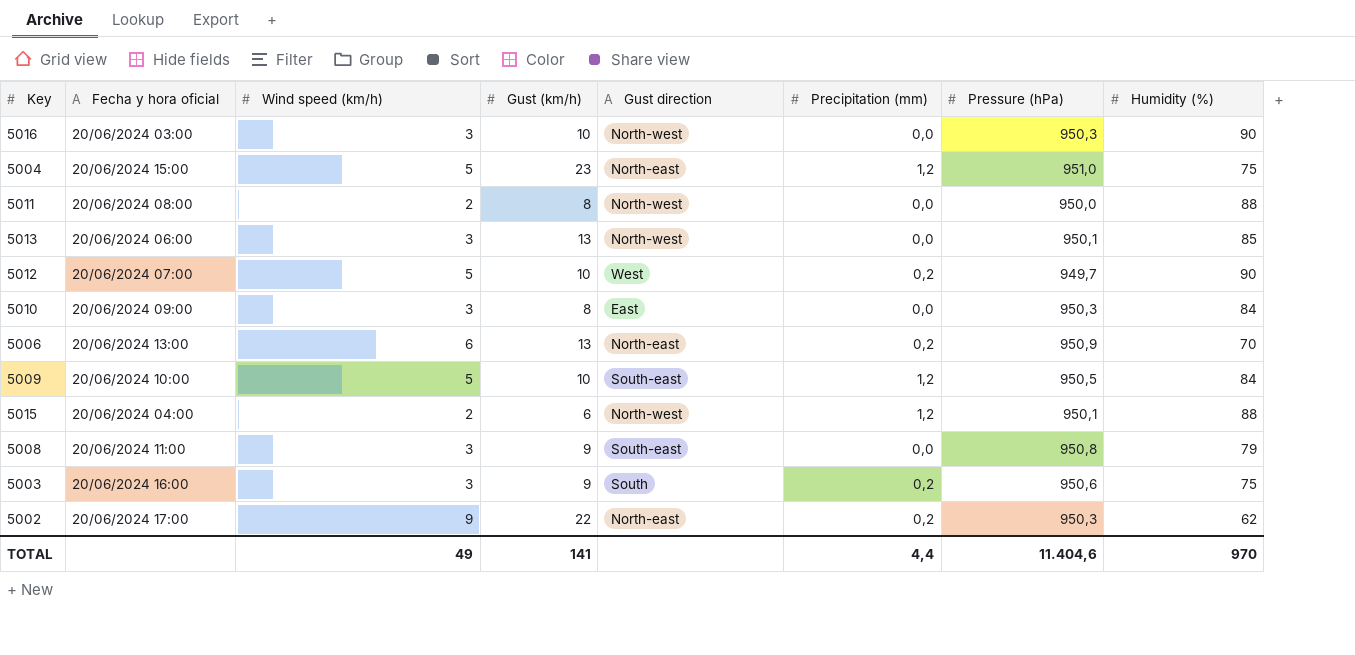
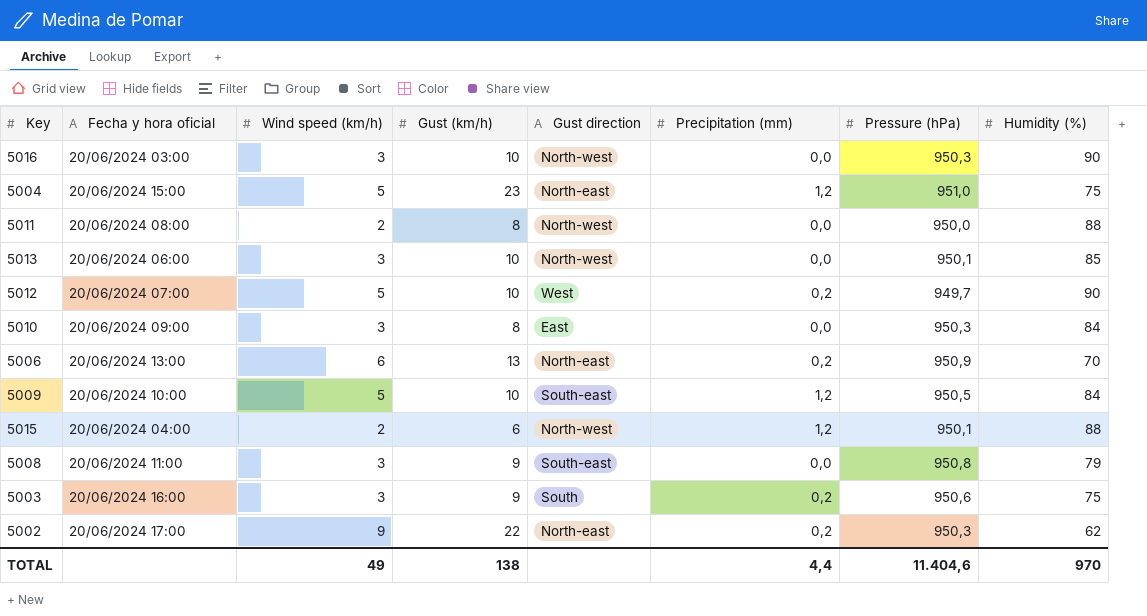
5013 | Gust (km/h): 13 -> 10
TOTAL | Gust (km/h): 141 -> 138

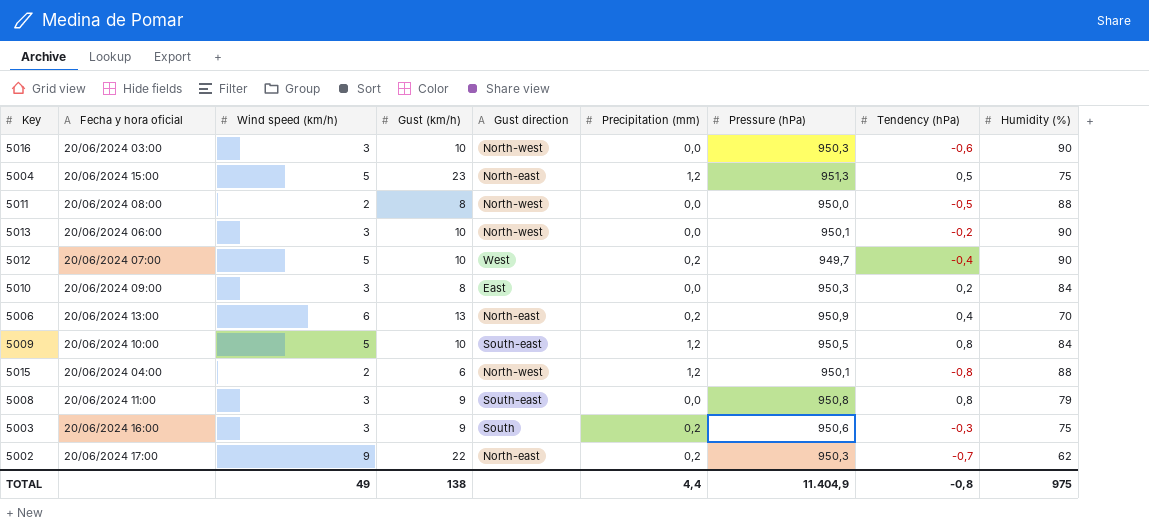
column Tendency (hPa) | position: none -> 8
5004 | Pressure (hPa): 951,0 -> 951,3
5013 | Humidity (%): 85 -> 90
TOTAL | Pressure (hPa): 11.404,6 -> 11.404,9
TOTAL | Humidity (%): 970 -> 975

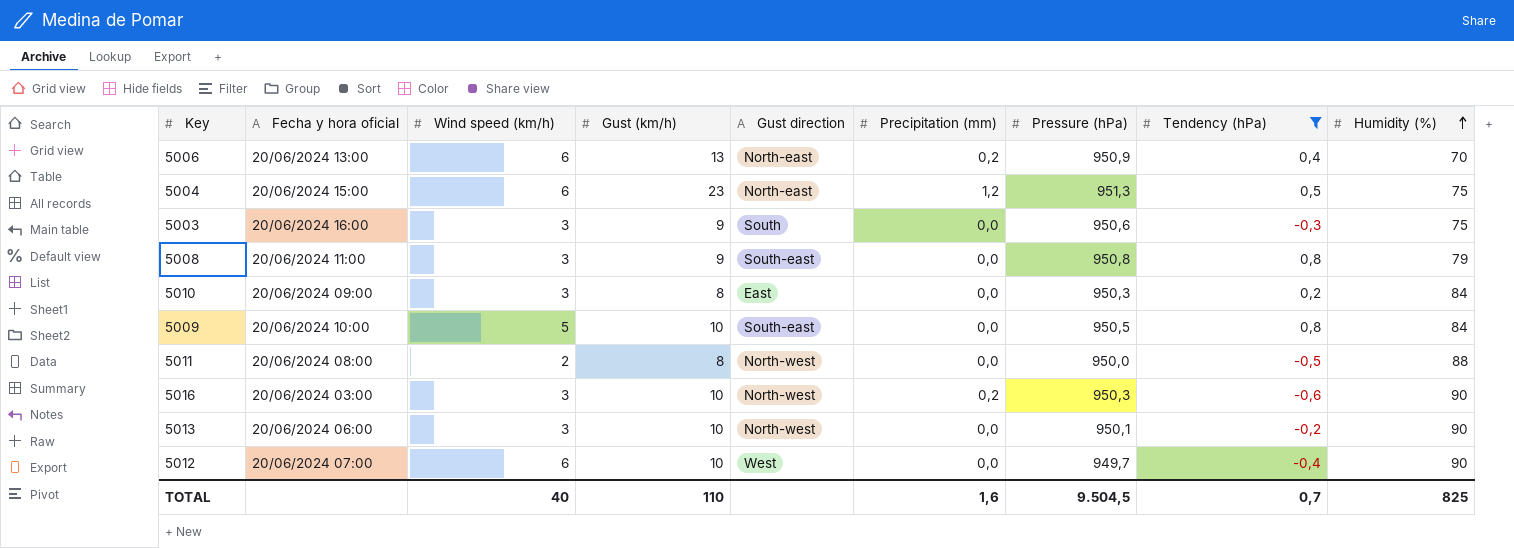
filter: none -> Tendency (hPa) >= -0,6
row order: none -> Humidity (%) ascending
5004 | Wind speed (km/h): 5 -> 6
5003 | Precipitation (mm): 0,2 -> 0,0
5009 | Precipitation (mm): 1,2 -> 0,0
5016 | Precipitation (mm): 0,0 -> 0,2
5012 | Wind speed (km/h): 5 -> 6
5012 | Precipitation (mm): 0,2 -> 0,0
TOTAL | Wind speed (km/h): 49 -> 40
TOTAL | Gust (km/h): 138 -> 110
TOTAL | Precipitation (mm): 4,4 -> 1,6
TOTAL | Pressure (hPa): 11.404,9 -> 9.504,5
TOTAL | Tendency (hPa): -0,8 -> 0,7
TOTAL | Humidity (%): 975 -> 825

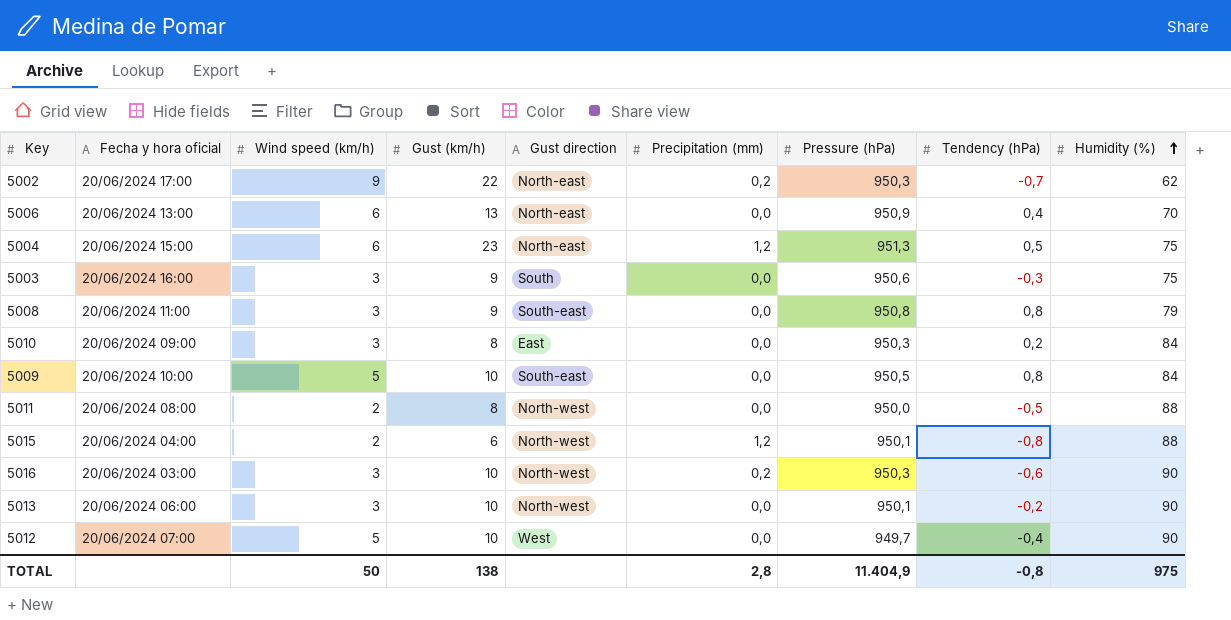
filter: Tendency (hPa) >= -0,6 -> none
5006 | Precipitation (mm): 0,2 -> 0,0
5012 | Wind speed (km/h): 6 -> 5
TOTAL | Wind speed (km/h): 40 -> 50
TOTAL | Gust (km/h): 110 -> 138
TOTAL | Precipitation (mm): 1,6 -> 2,8
TOTAL | Pressure (hPa): 9.504,5 -> 11.404,9
TOTAL | Tendency (hPa): 0,7 -> -0,8
TOTAL | Humidity (%): 825 -> 975

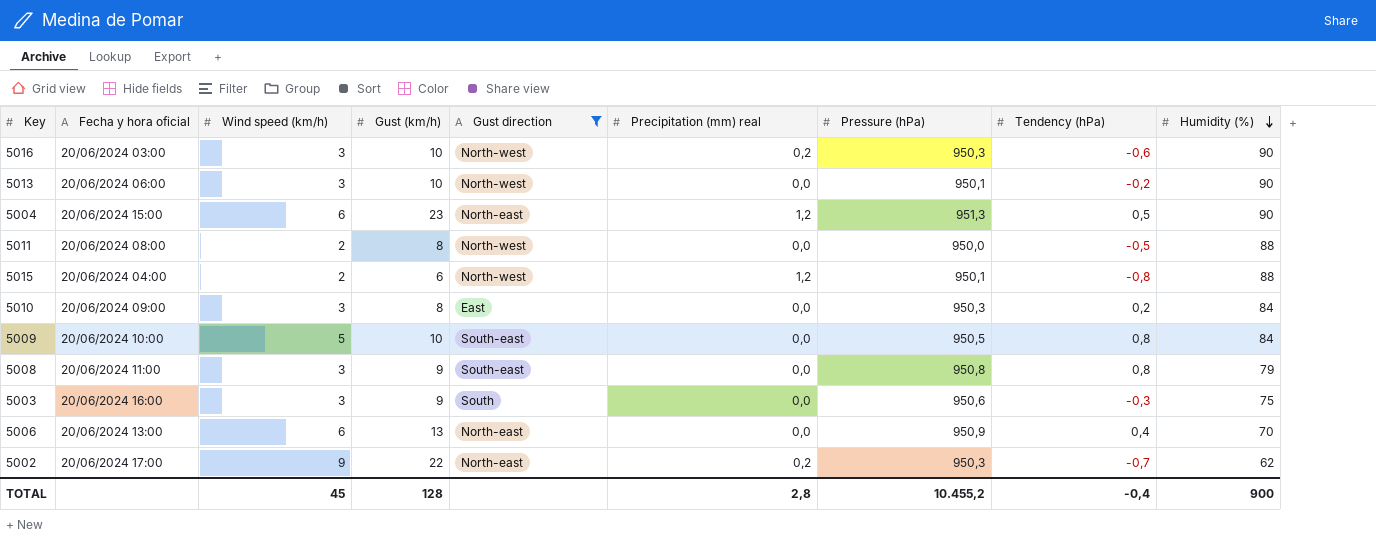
filter: none -> Gust direction != West
row order: Humidity (%) ascending -> Humidity (%) descending
column name: Precipitation (mm) -> Precipitation (mm) real
5004 | Humidity (%): 75 -> 90
TOTAL | Wind speed (km/h): 50 -> 45
TOTAL | Gust (km/h): 138 -> 128
TOTAL | Pressure (hPa): 11.404,9 -> 10.455,2
TOTAL | Tendency (hPa): -0,8 -> -0,4
TOTAL | Humidity (%): 975 -> 900

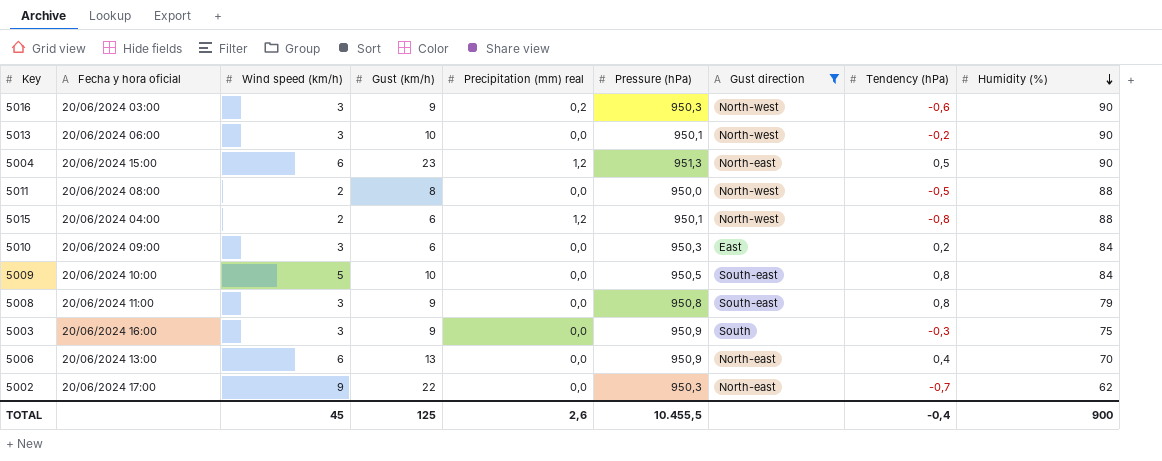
column Gust direction | position: 5 -> 7
5016 | Gust (km/h): 10 -> 9
5010 | Gust (km/h): 8 -> 6
5003 | Pressure (hPa): 950,6 -> 950,9
5002 | Precipitation (mm) real: 0,2 -> 0,0
TOTAL | Gust (km/h): 128 -> 125
TOTAL | Precipitation (mm) real: 2,8 -> 2,6
TOTAL | Pressure (hPa): 10.455,2 -> 10.455,5

